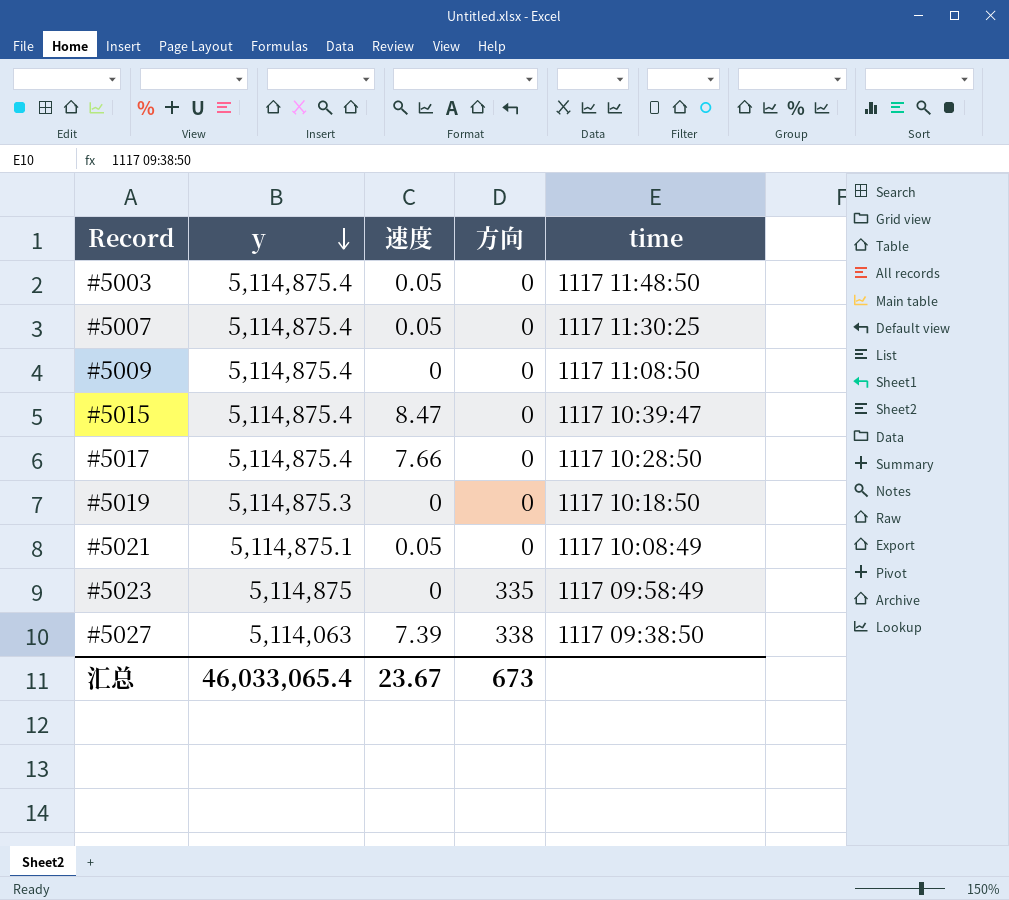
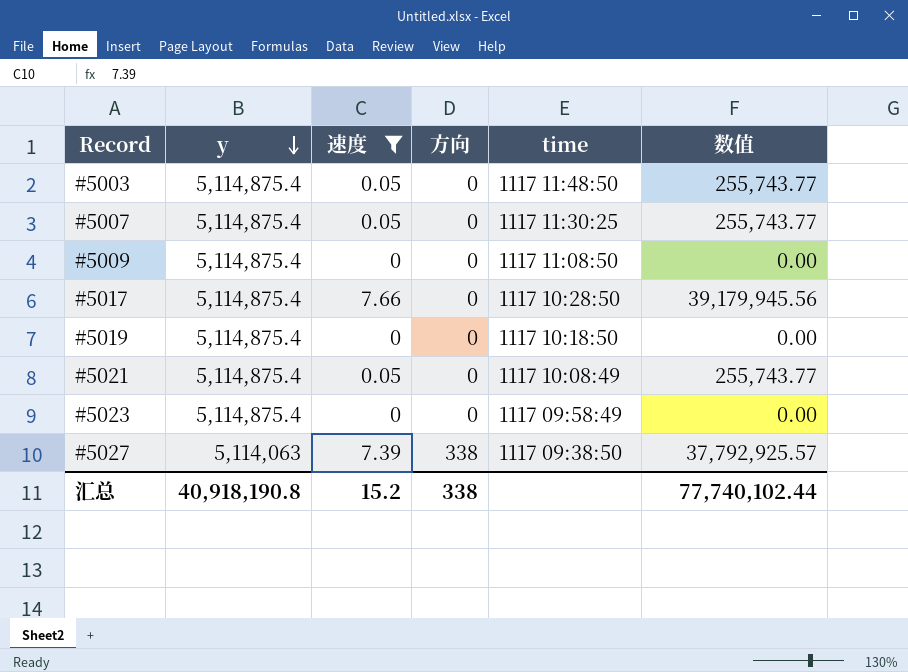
filter: none -> 速度 != 8.47
column 数值 | formula: none -> [y] * [速度]
#5019 | y: 5,114,875.3 -> 5,114,875.4
#5021 | y: 5,114,875.1 -> 5,114,875.4
#5023 | y: 5,114,875 -> 5,114,875.4
#5023 | 方向: 335 -> 0
汇总 | y: 46,033,065.4 -> 40,918,190.8
汇总 | 速度: 23.67 -> 15.2
汇总 | 方向: 673 -> 338

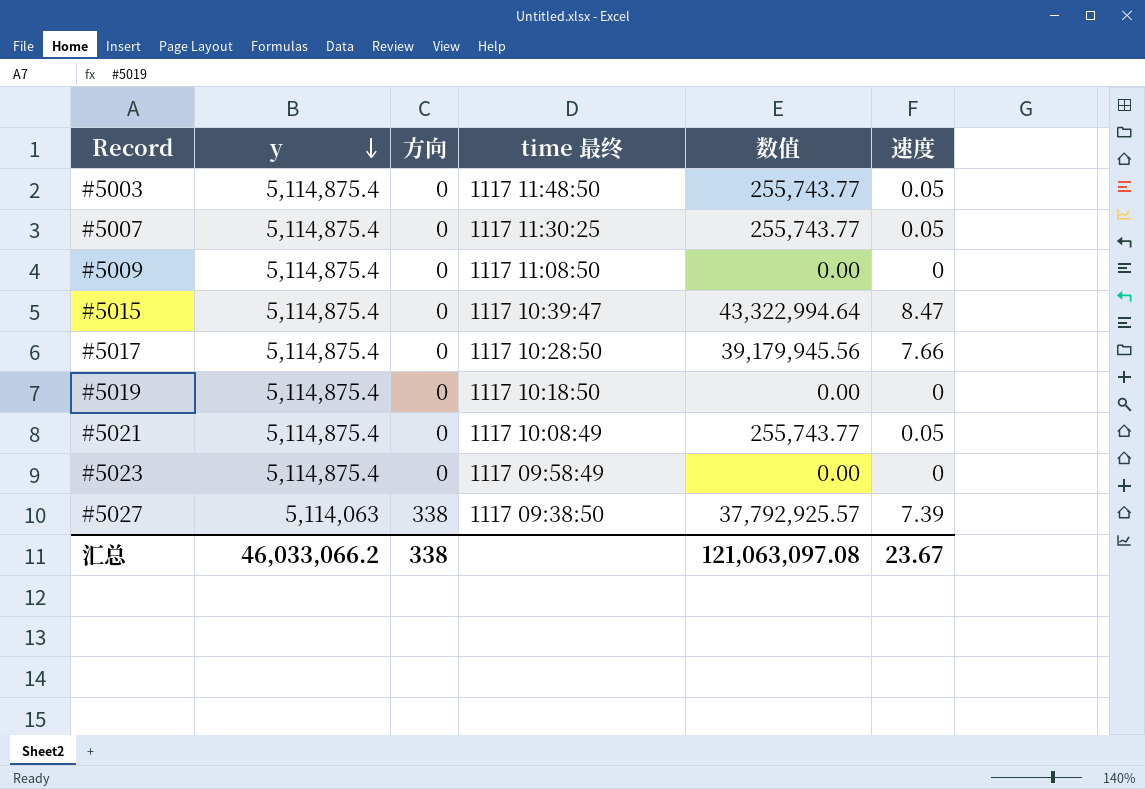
filter: 速度 != 8.47 -> none
column name: time -> time 最终
column 速度 | position: 3 -> 6
汇总 | y: 40,918,190.8 -> 46,033,066.2
汇总 | 数值: 77,740,102.44 -> 121,063,097.08
汇总 | 速度: 15.2 -> 23.67

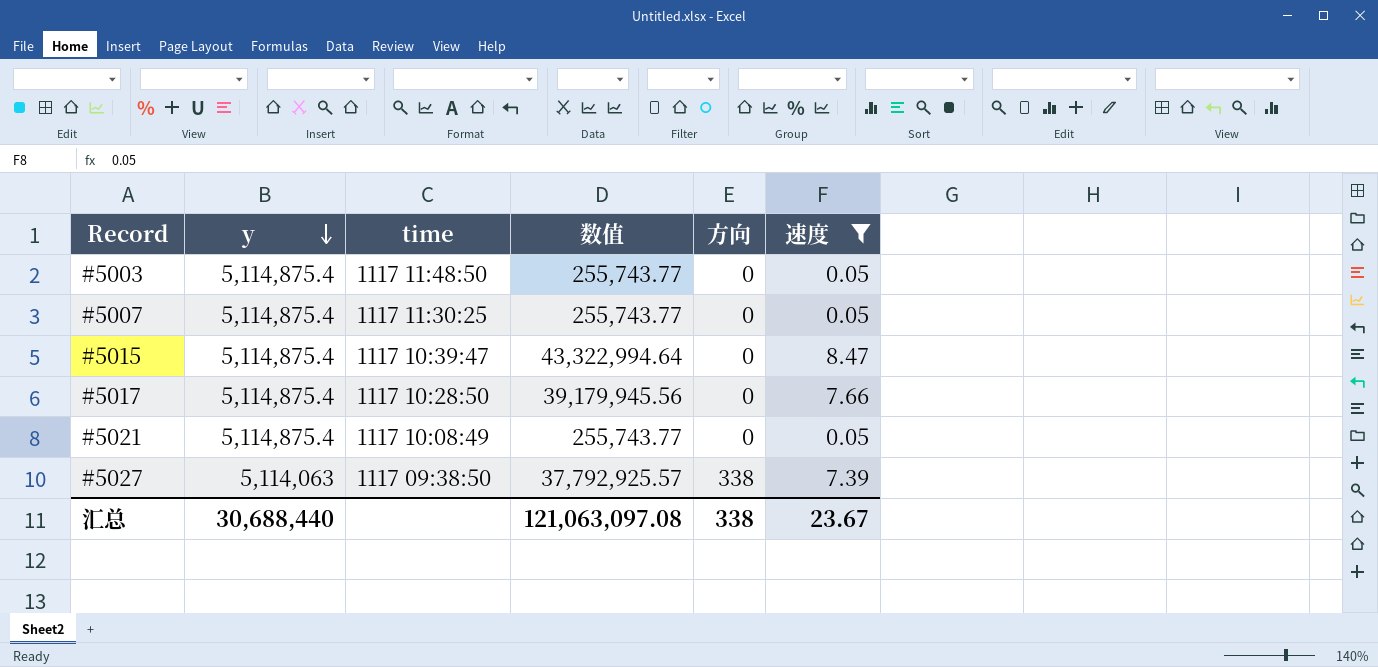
filter: none -> 速度 != 0
column name: time 最终 -> time
column 方向 | position: 3 -> 5
汇总 | y: 46,033,066.2 -> 30,688,440

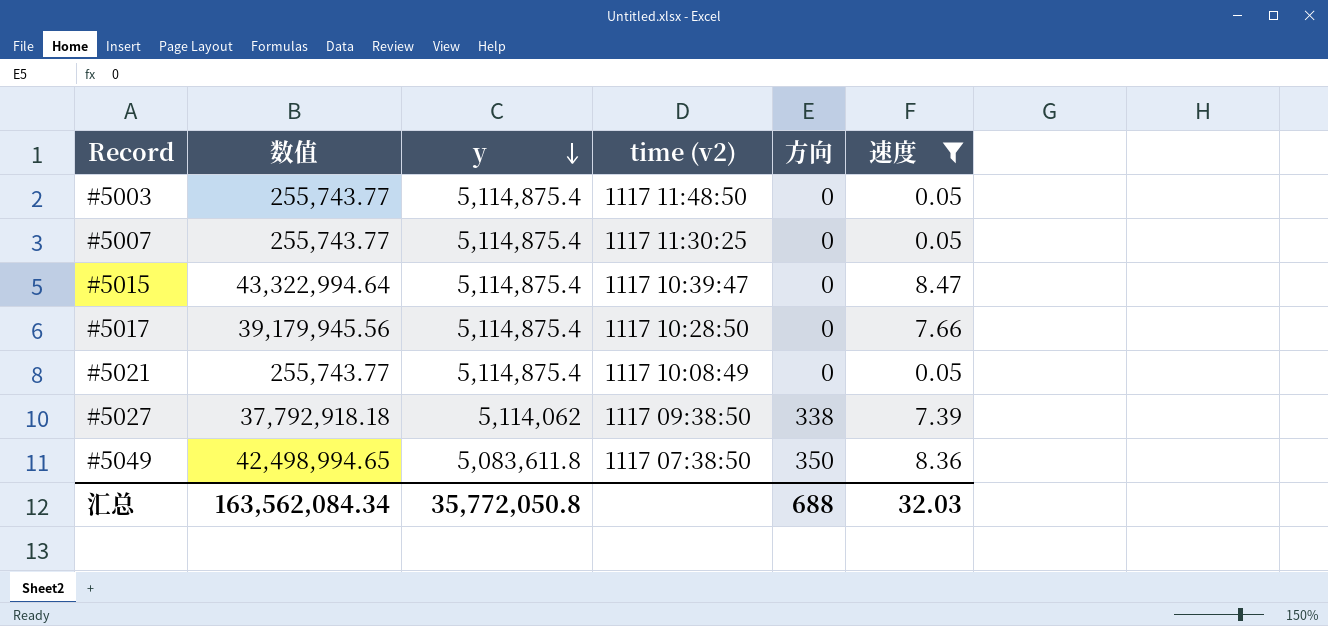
column 数值 | position: 4 -> 2
column name: time -> time (v2)
#5027 | 数值: 37,792,925.57 -> 37,792,918.18
#5027 | y: 5,114,063 -> 5,114,062
row #5049: none -> 42,498,994.65 | 5,083,611.8 | 1117 07:38:50 | 350 | 8.36
汇总 | 数值: 121,063,097.08 -> 163,562,084.34
汇总 | y: 30,688,440 -> 35,772,050.8
汇总 | 方向: 338 -> 688
汇总 | 速度: 23.67 -> 32.03

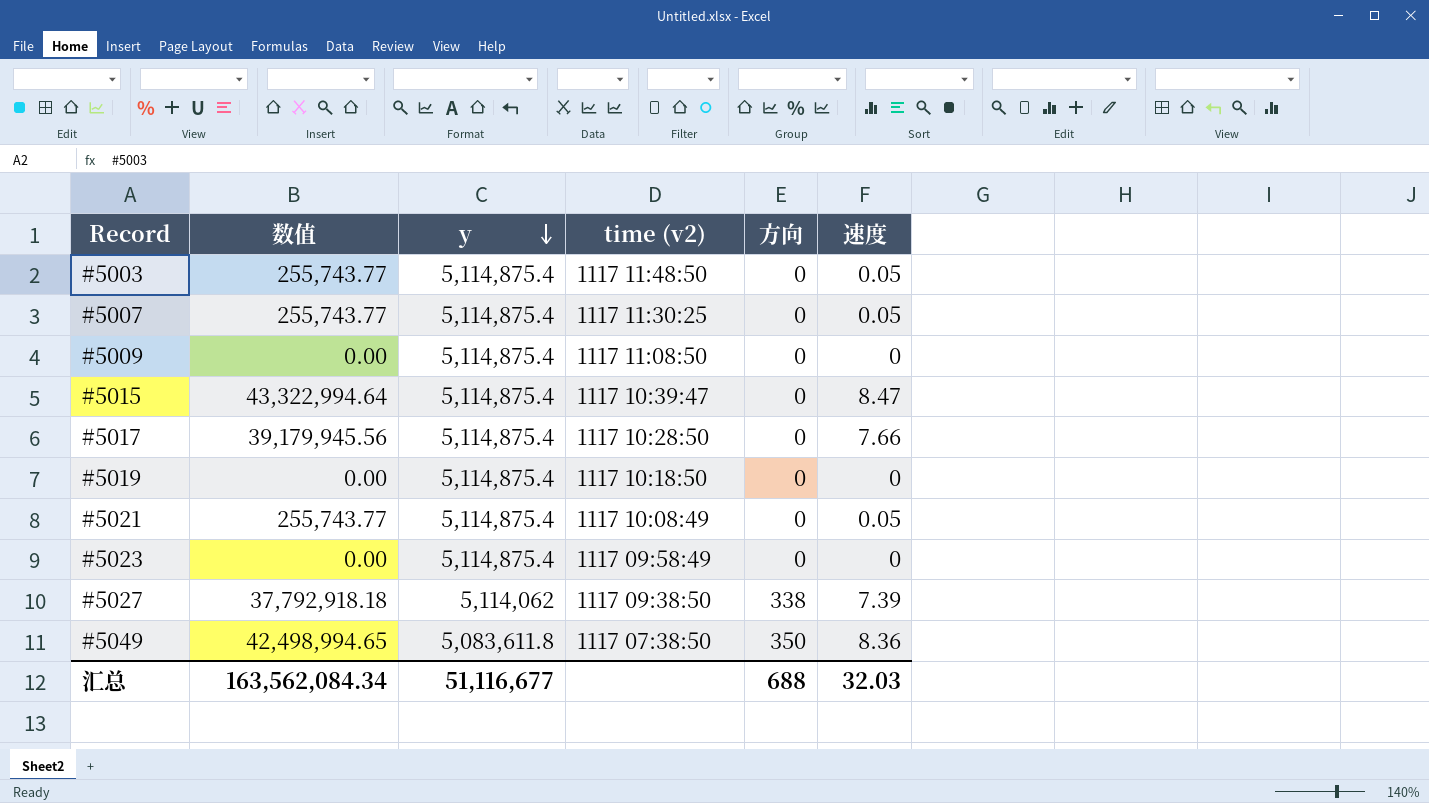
filter: 速度 != 0 -> none
汇总 | y: 35,772,050.8 -> 51,116,677

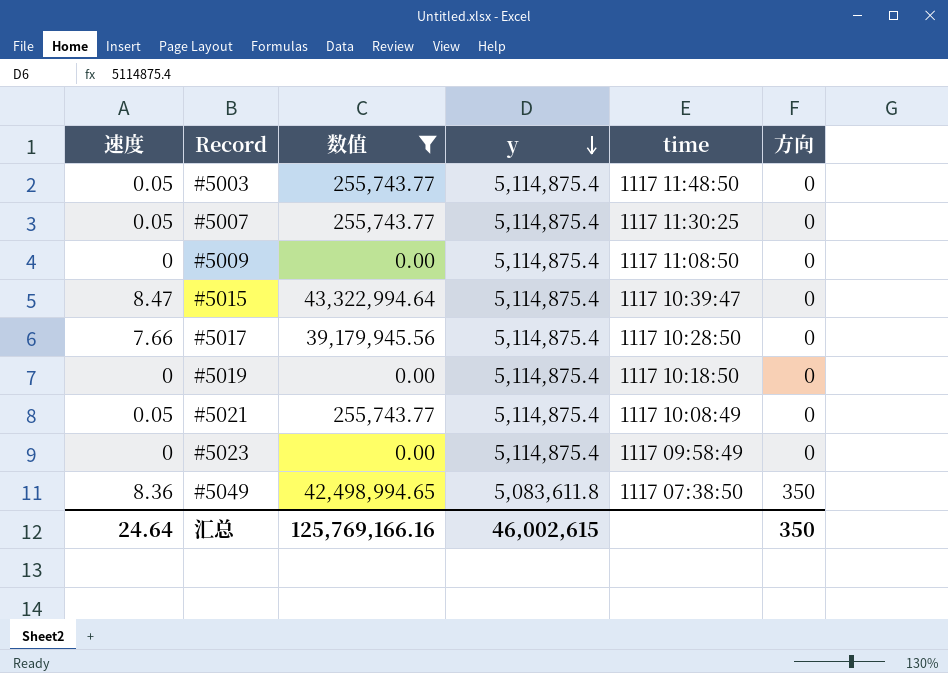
filter: none -> 数值 != 37,792,918.18
column 速度 | position: 6 -> 1
column name: time (v2) -> time
汇总 | 速度: 32.03 -> 24.64
汇总 | 数值: 163,562,084.34 -> 125,769,166.16
汇总 | y: 51,116,677 -> 46,002,615
汇总 | 方向: 688 -> 350

